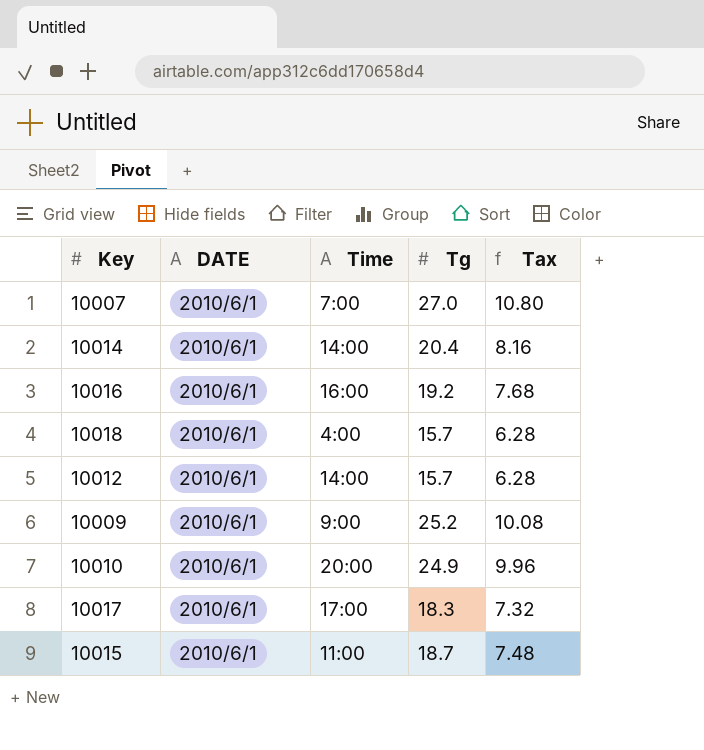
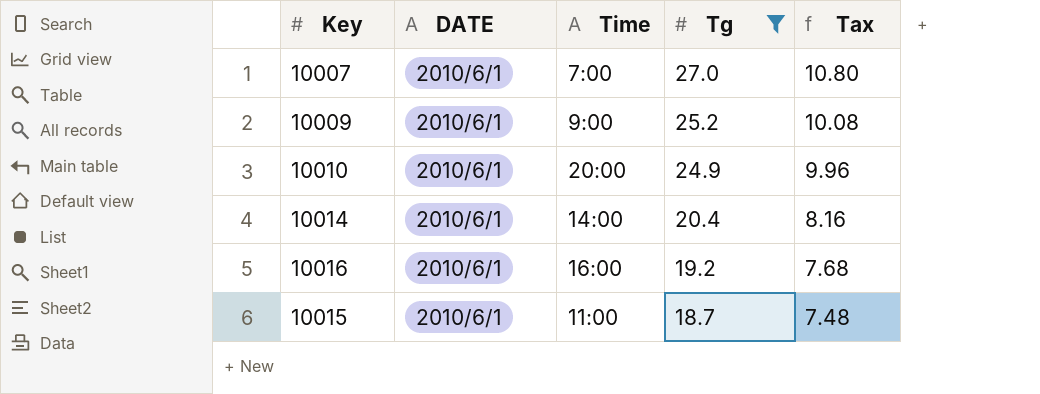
filter: none -> Tg >= 18.7
row order: none -> Tg descending

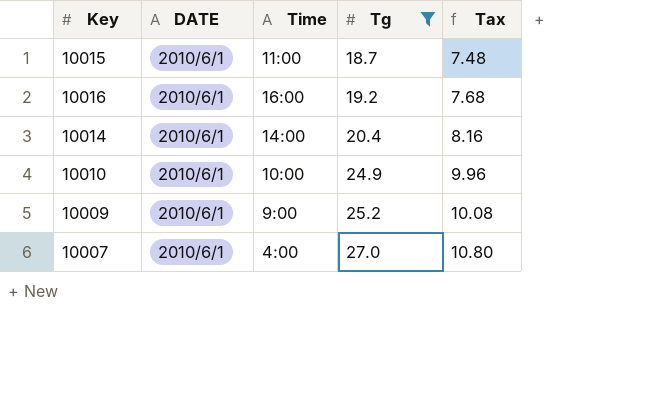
row order: Tg descending -> Tg ascending
10010 | Time: 20:00 -> 10:00
10007 | Time: 7:00 -> 4:00

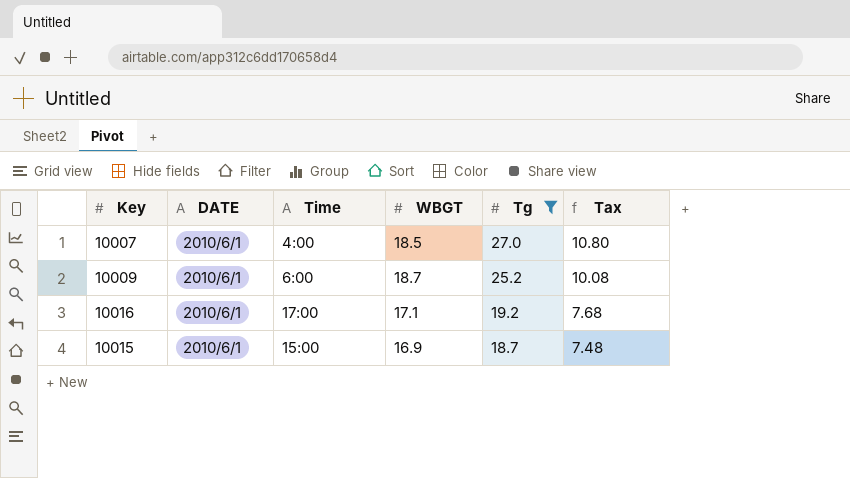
row order: Tg ascending -> Tg descending
column WBGT | position: none -> 4
row 10014: 2010/6/1 | 14:00 | 20.4 | 8.16 -> none
row 10010: 2010/6/1 | 10:00 | 24.9 | 9.96 -> none
10009 | Time: 9:00 -> 6:00
10016 | Time: 16:00 -> 17:00
10015 | Time: 11:00 -> 15:00

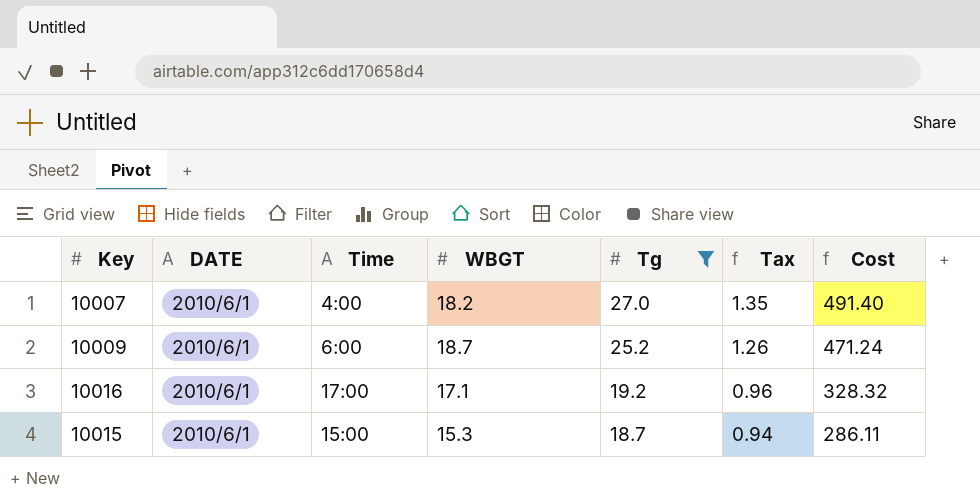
column Tax | formula: [Tg] * 0.4 -> [Tg] * 0.05
column Cost | formula: none -> [WBGT] * [Tg]
10007 | WBGT: 18.5 -> 18.2
10015 | WBGT: 16.9 -> 15.3

